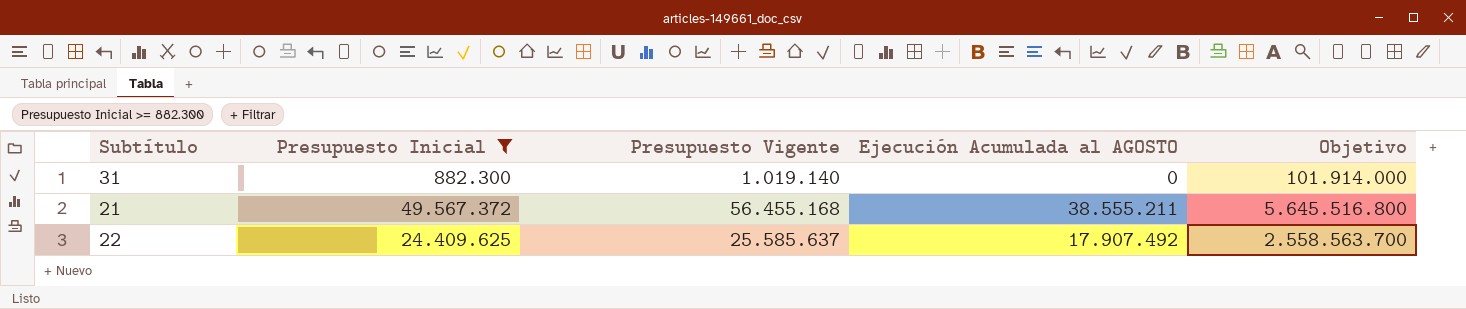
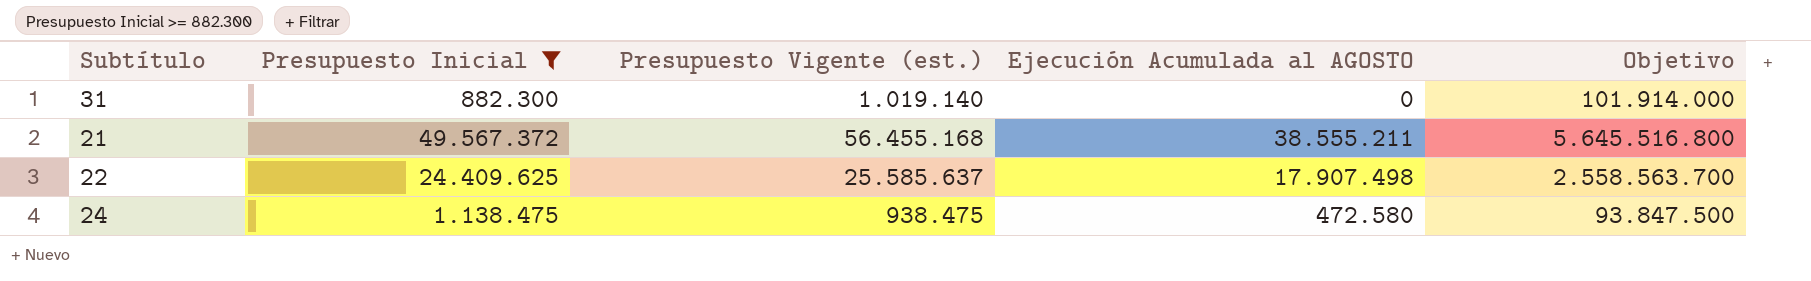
column name: Presupuesto Vigente -> Presupuesto Vigente (est.)
22 | Ejecución Acumulada al AGOSTO: 17.907.492 -> 17.907.498
row 24: none -> 1.138.475 | 938.475 | 472.580 | 93.847.500

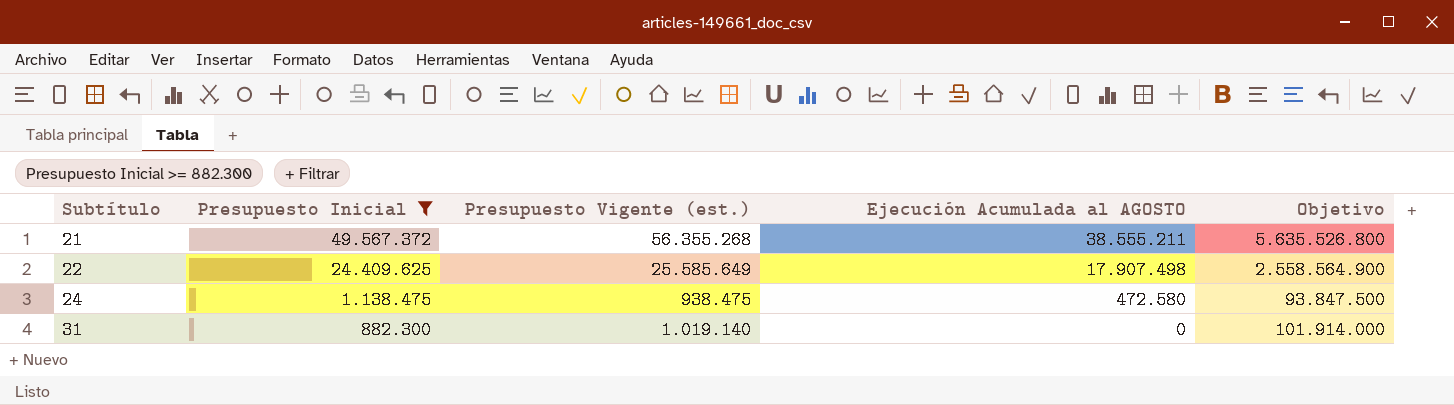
row order: none -> Subtítulo ascending
21 | Presupuesto Vigente (est.): 56.455.168 -> 56.355.268
21 | Objetivo: 5.645.516.800 -> 5.635.526.800
22 | Presupuesto Vigente (est.): 25.585.637 -> 25.585.649
22 | Objetivo: 2.558.563.700 -> 2.558.564.900

